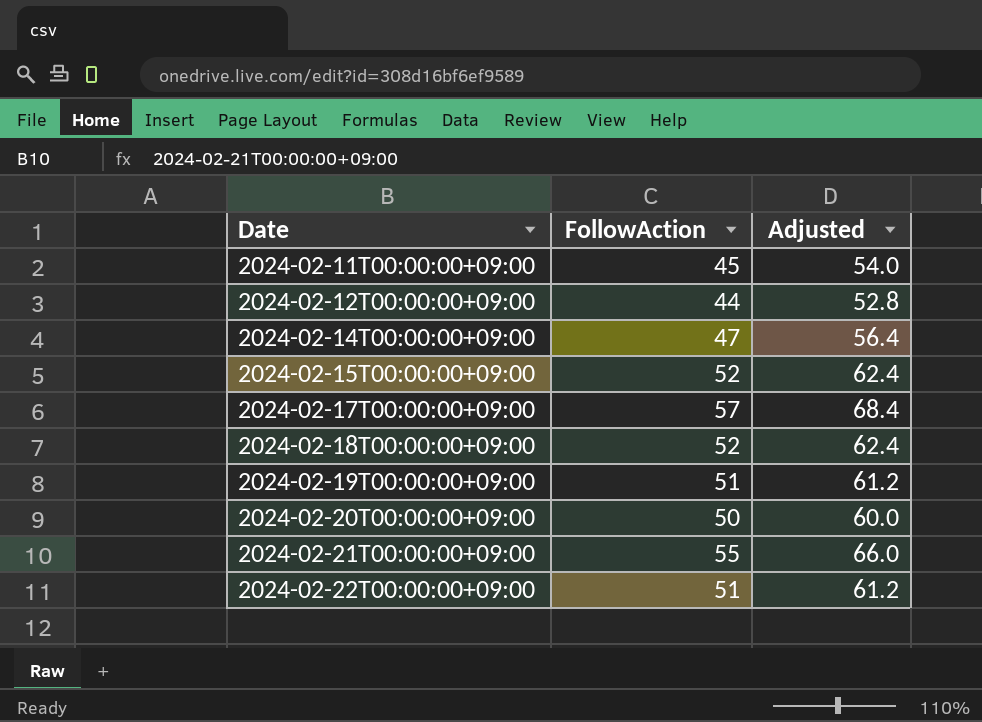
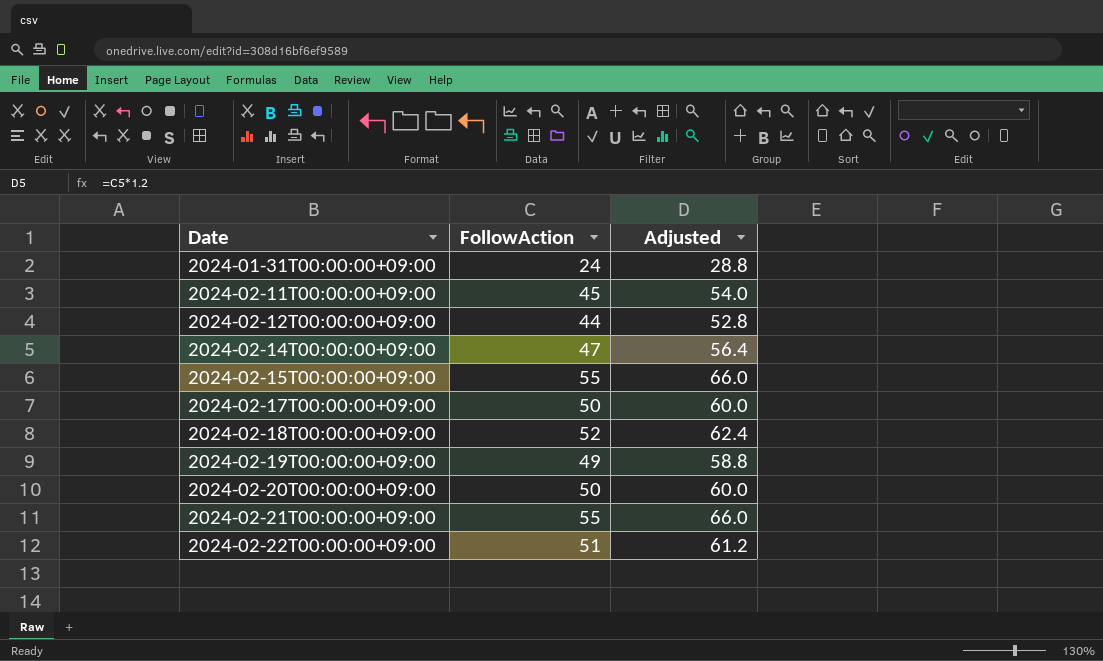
row 2024-01-31T00:00:00+09:00: none -> 24 | 28.8
2024-02-15T00:00:00+09:00 | FollowAction: 52 -> 55
2024-02-15T00:00:00+09:00 | Adjusted: 62.4 -> 66.0
2024-02-17T00:00:00+09:00 | FollowAction: 57 -> 50
2024-02-17T00:00:00+09:00 | Adjusted: 68.4 -> 60.0
2024-02-19T00:00:00+09:00 | FollowAction: 51 -> 49
2024-02-19T00:00:00+09:00 | Adjusted: 61.2 -> 58.8

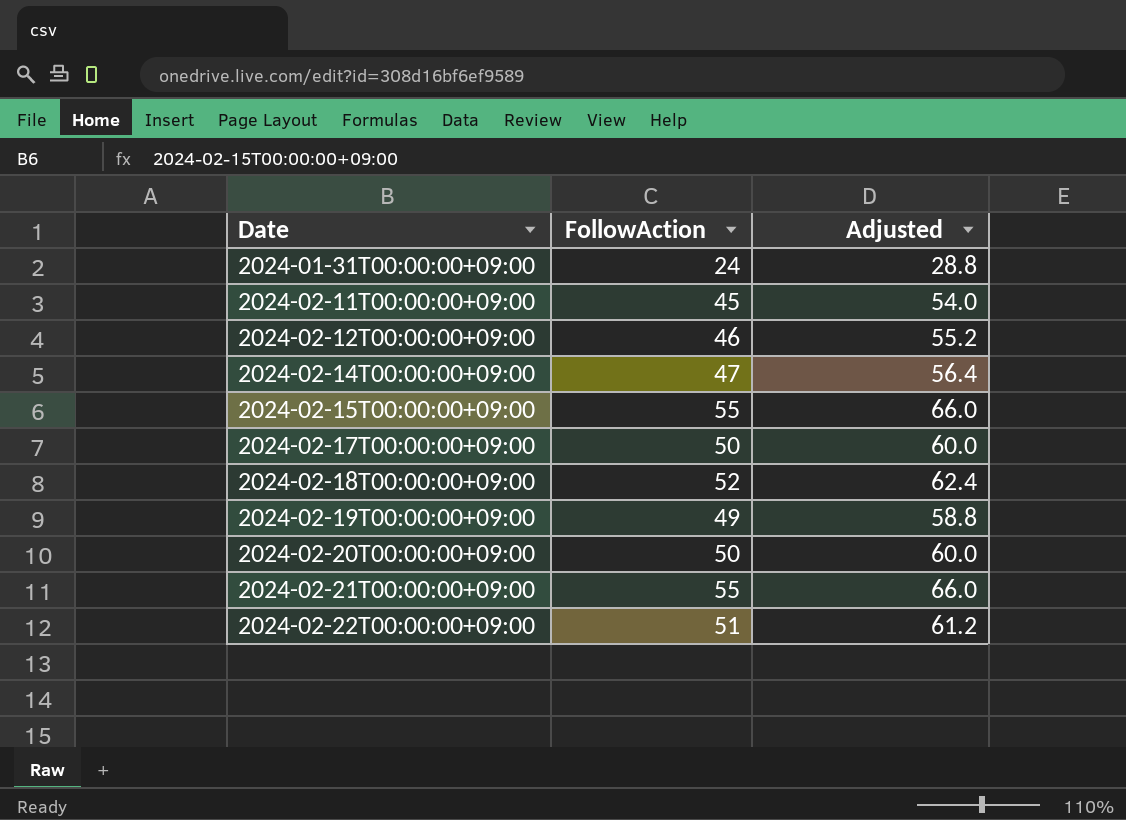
2024-02-12T00:00:00+09:00 | FollowAction: 44 -> 46
2024-02-12T00:00:00+09:00 | Adjusted: 52.8 -> 55.2

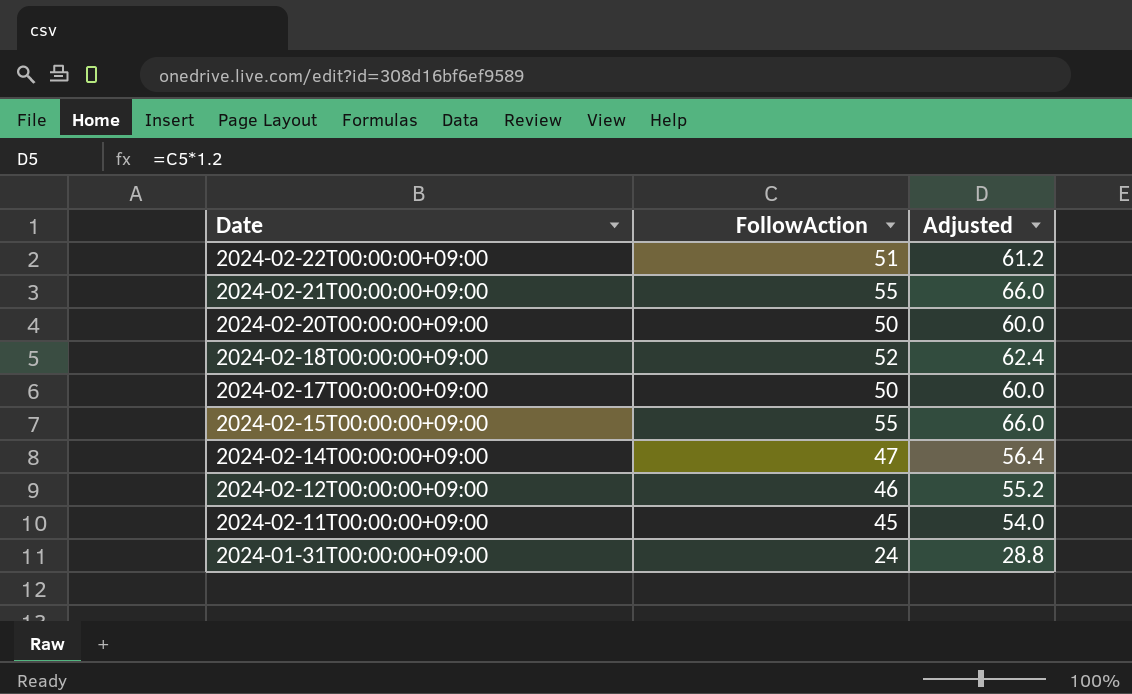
row order: Date ascending -> Date descending
row 2024-02-19T00:00:00+09:00: 49 | 58.8 -> none

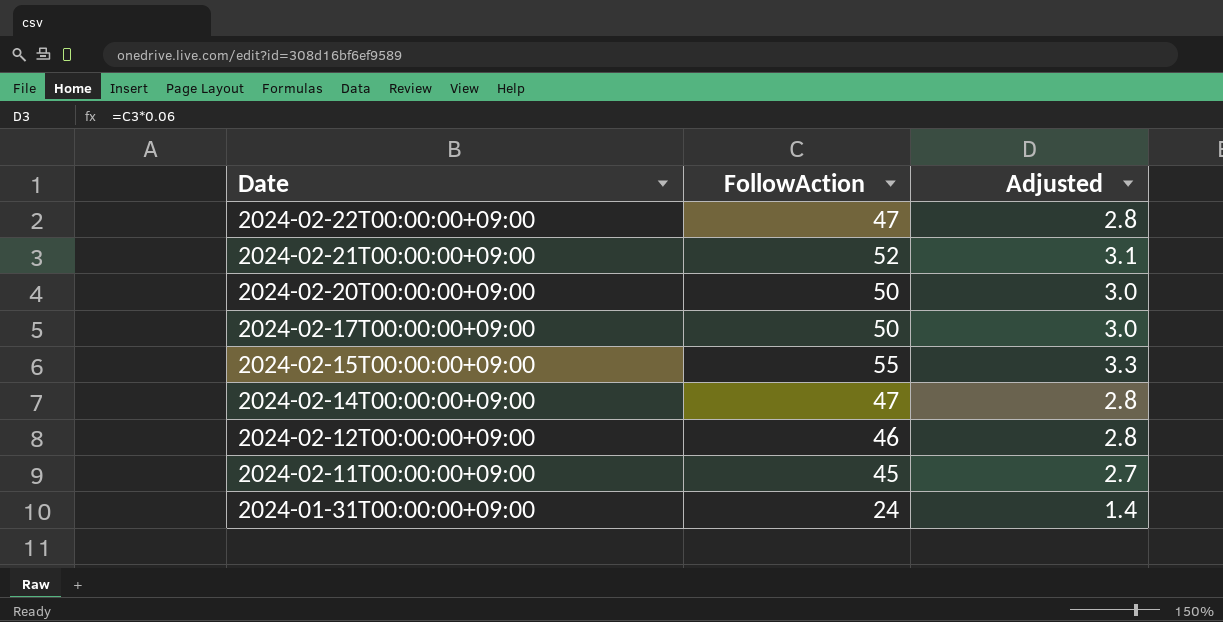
column Adjusted | formula: [FollowAction] * 1.2 -> [FollowAction] * 0.06
row 2024-02-18T00:00:00+09:00: 52 | 62.4 -> none
2024-02-22T00:00:00+09:00 | FollowAction: 51 -> 47
2024-02-21T00:00:00+09:00 | FollowAction: 55 -> 52

